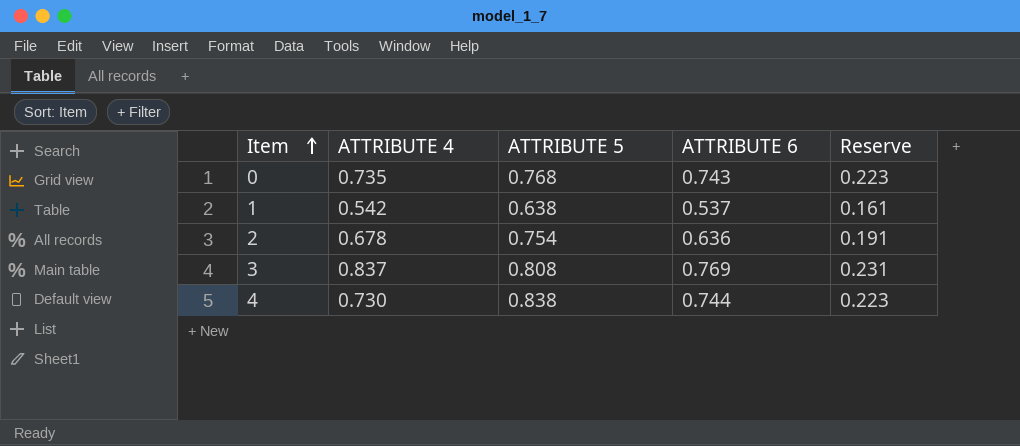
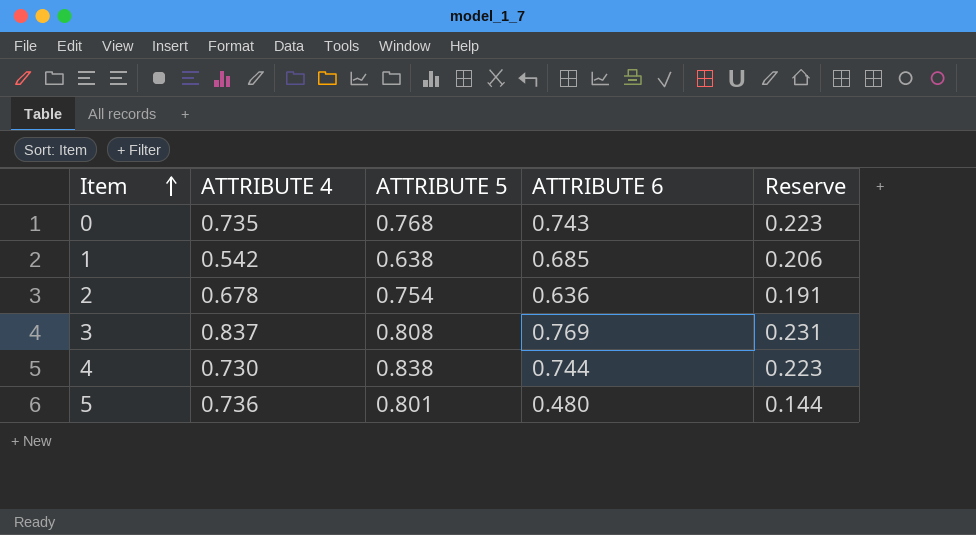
1 | ATTRIBUTE 6: 0.537 -> 0.685
1 | Reserve: 0.161 -> 0.206
row 5: none -> 0.736 | 0.801 | 0.480 | 0.144

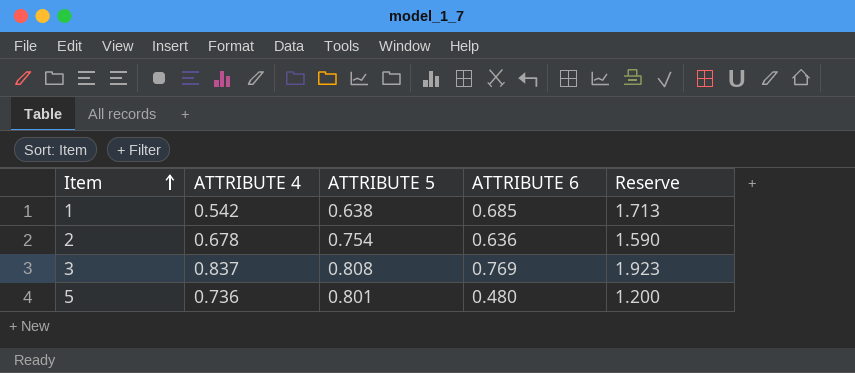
column Reserve | formula: [ATTRIBUTE 6] * 0.3 -> [ATTRIBUTE 6] * 2.5
row 0: 0.735 | 0.768 | 0.743 | 0.223 -> none
row 4: 0.730 | 0.838 | 0.744 | 0.223 -> none

